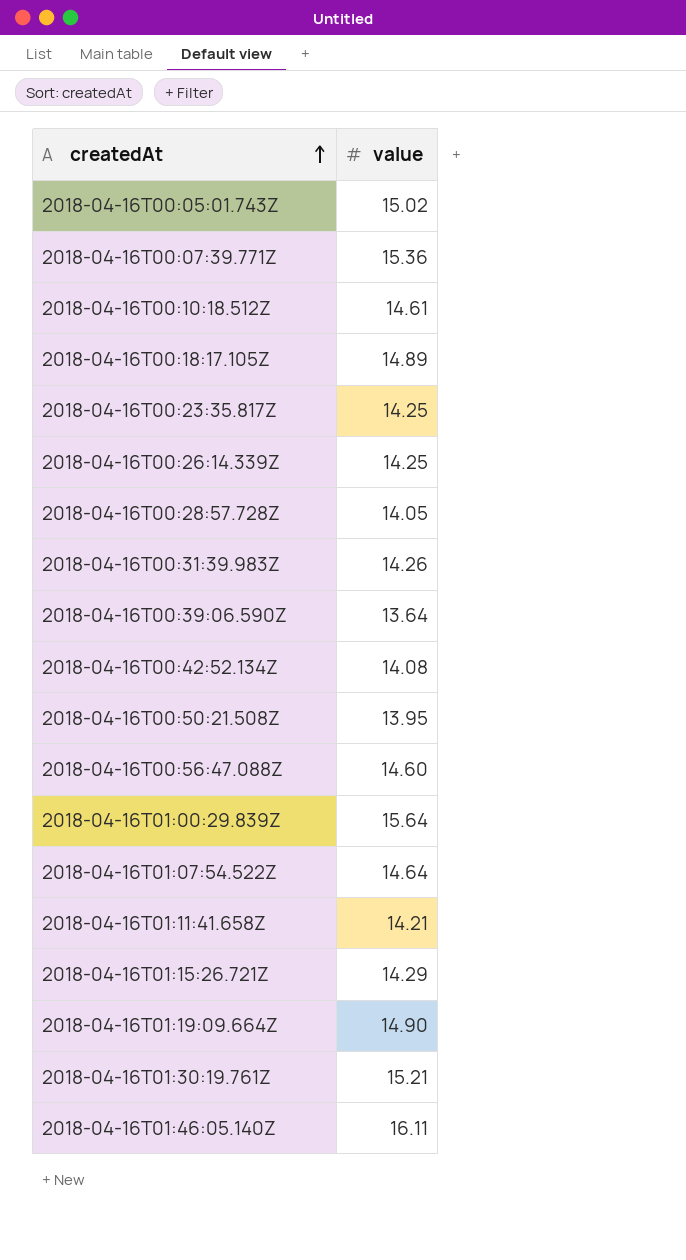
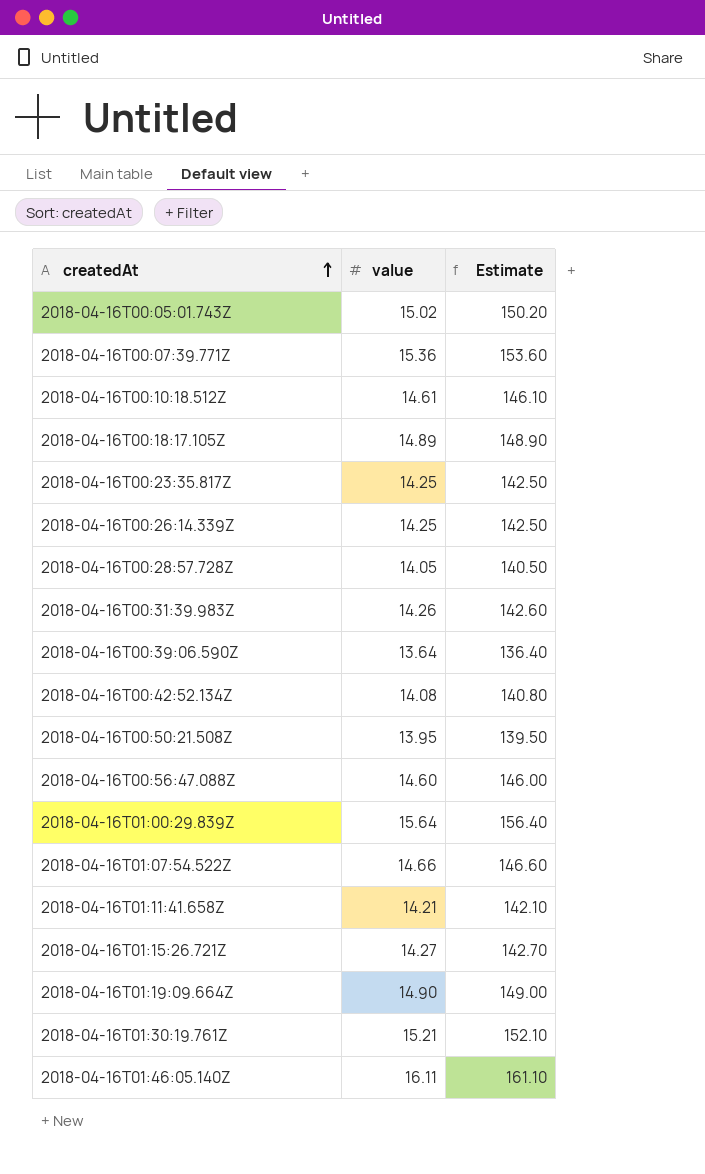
column Estimate | formula: none -> [value] * 10
2018-04-16T01:07:54.522Z | value: 14.64 -> 14.66
2018-04-16T01:15:26.721Z | value: 14.29 -> 14.27

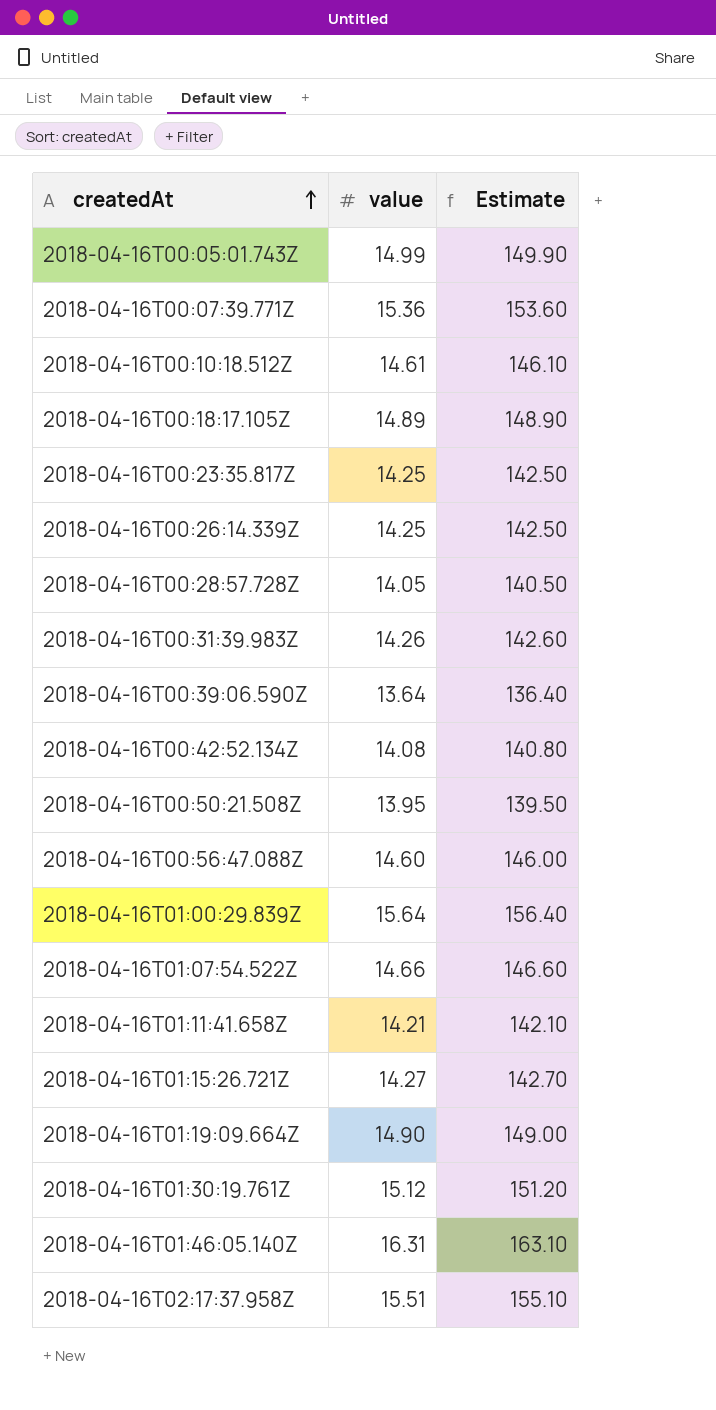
2018-04-16T00:05:01.743Z | value: 15.02 -> 14.99
2018-04-16T00:05:01.743Z | Estimate: 150.20 -> 149.90
2018-04-16T01:30:19.761Z | value: 15.21 -> 15.12
2018-04-16T01:30:19.761Z | Estimate: 152.10 -> 151.20
2018-04-16T01:46:05.140Z | value: 16.11 -> 16.31
2018-04-16T01:46:05.140Z | Estimate: 161.10 -> 163.10
row 2018-04-16T02:17:37.958Z: none -> 15.51 | 155.10

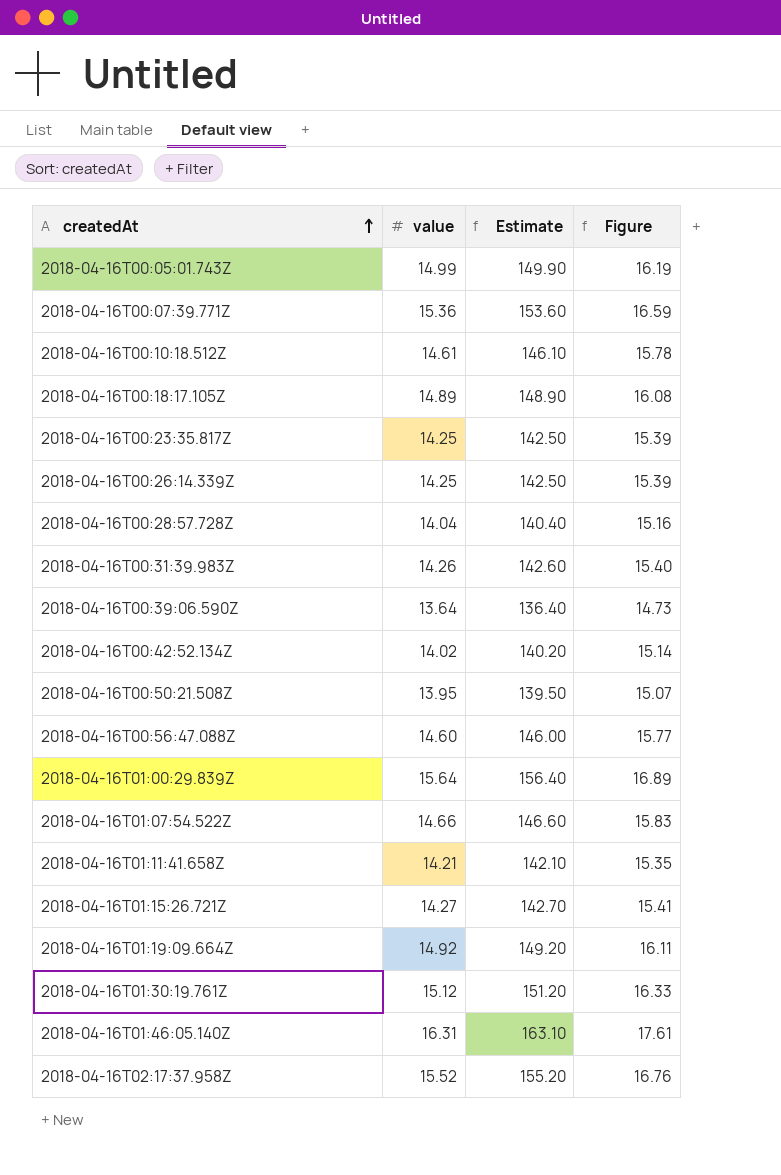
column Figure | formula: none -> [value] * 1.08
2018-04-16T00:28:57.728Z | value: 14.05 -> 14.04
2018-04-16T00:28:57.728Z | Estimate: 140.50 -> 140.40
2018-04-16T00:42:52.134Z | value: 14.08 -> 14.02
2018-04-16T00:42:52.134Z | Estimate: 140.80 -> 140.20
2018-04-16T01:19:09.664Z | value: 14.90 -> 14.92
2018-04-16T01:19:09.664Z | Estimate: 149.00 -> 149.20
2018-04-16T02:17:37.958Z | value: 15.51 -> 15.52
2018-04-16T02:17:37.958Z | Estimate: 155.10 -> 155.20

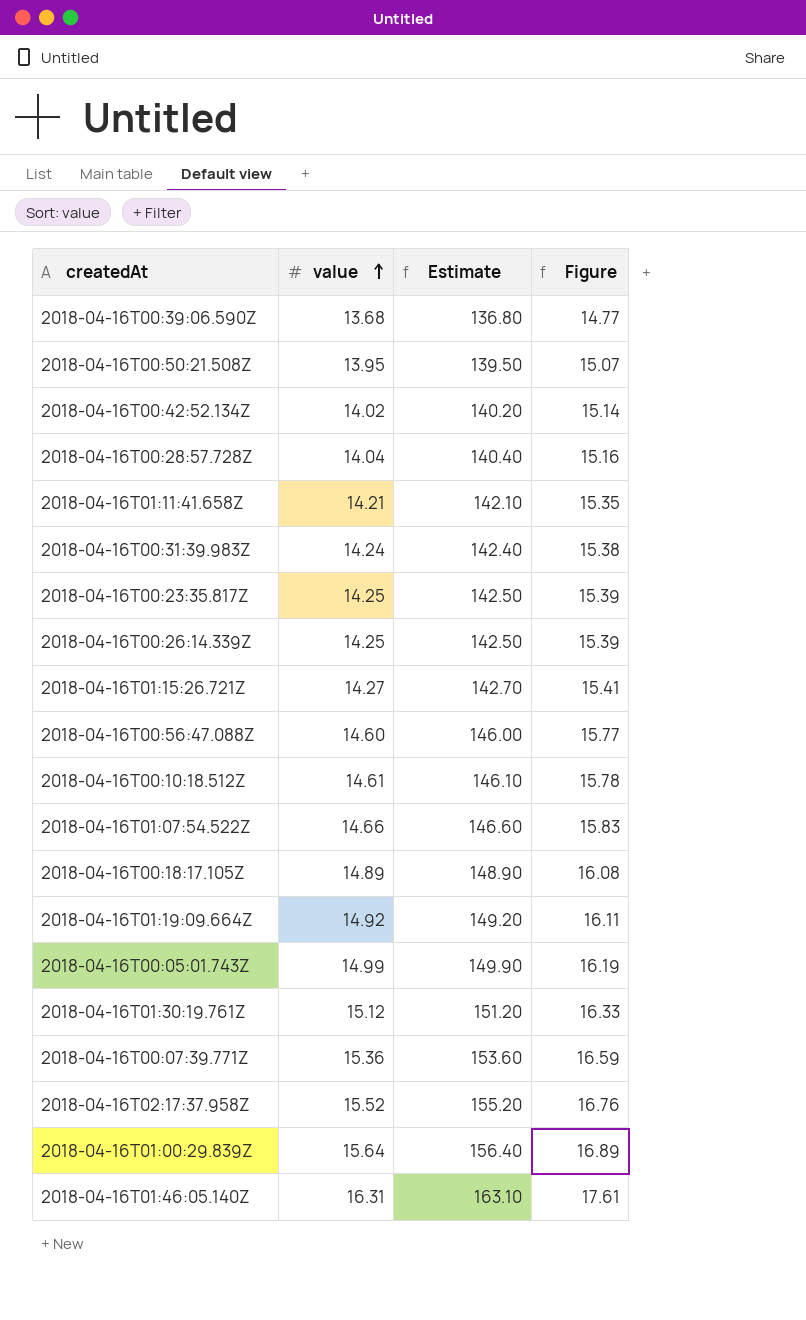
row order: createdAt ascending -> value ascending
2018-04-16T00:39:06.590Z | value: 13.64 -> 13.68
2018-04-16T00:39:06.590Z | Estimate: 136.40 -> 136.80
2018-04-16T00:39:06.590Z | Figure: 14.73 -> 14.77
2018-04-16T00:31:39.983Z | value: 14.26 -> 14.24
2018-04-16T00:31:39.983Z | Estimate: 142.60 -> 142.40
2018-04-16T00:31:39.983Z | Figure: 15.40 -> 15.38

